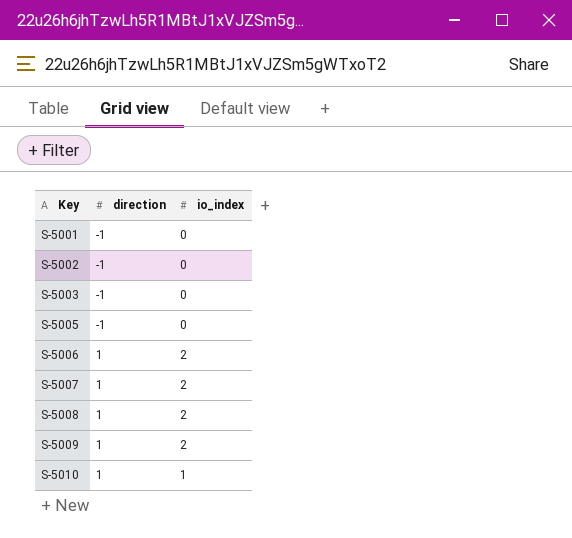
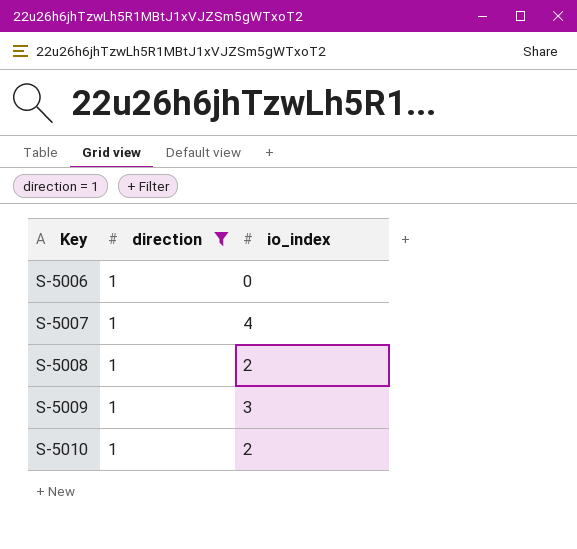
filter: none -> direction = 1
S-5006 | io_index: 2 -> 0
S-5007 | io_index: 2 -> 4
S-5009 | io_index: 2 -> 3
S-5010 | io_index: 1 -> 2

